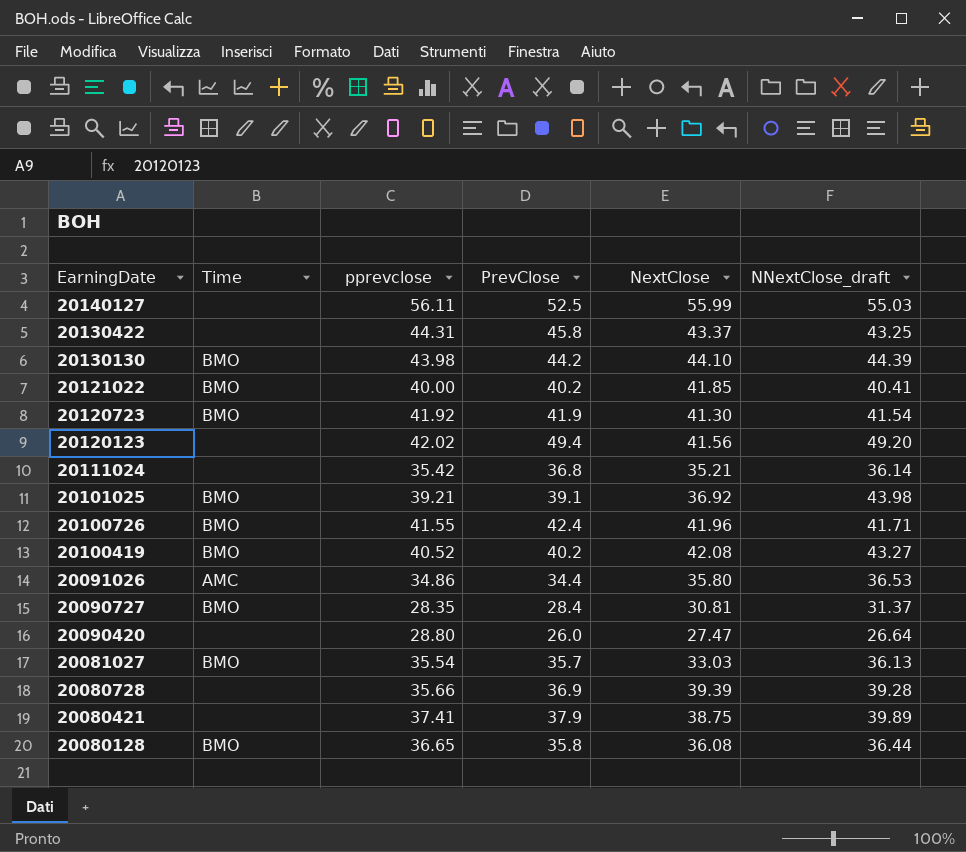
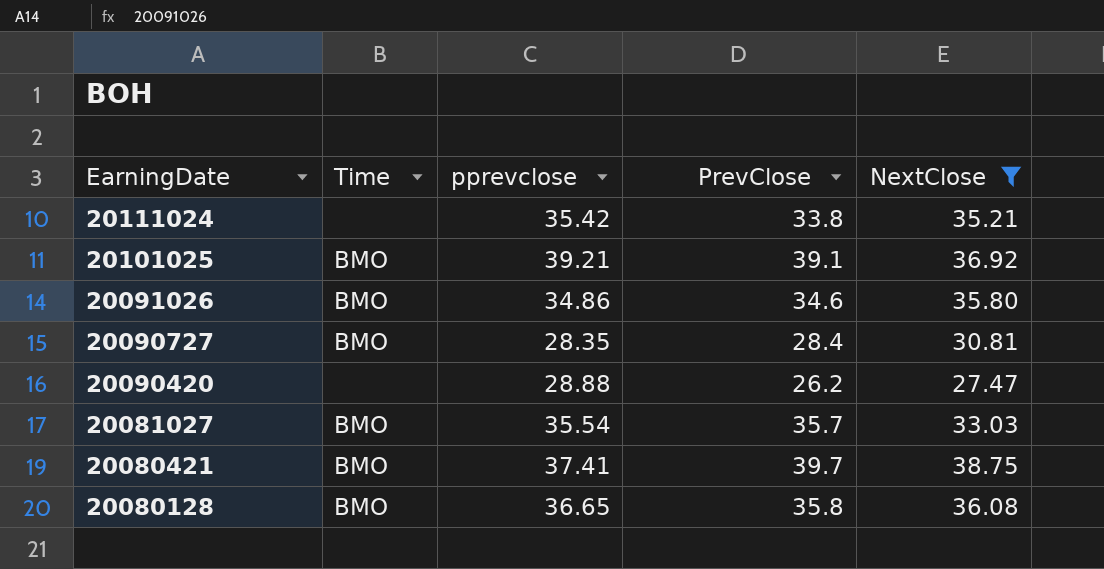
filter: none -> NextClose <= 38.75
column NNextClose_draft | position: 6 -> none
20111024 | PrevClose: 36.8 -> 33.8
20091026 | Time: AMC -> BMO
20091026 | PrevClose: 34.4 -> 34.6
20090420 | pprevclose: 28.80 -> 28.88
20090420 | PrevClose: 26.0 -> 26.2
20080421 | Time: none -> BMO
20080421 | PrevClose: 37.9 -> 39.7

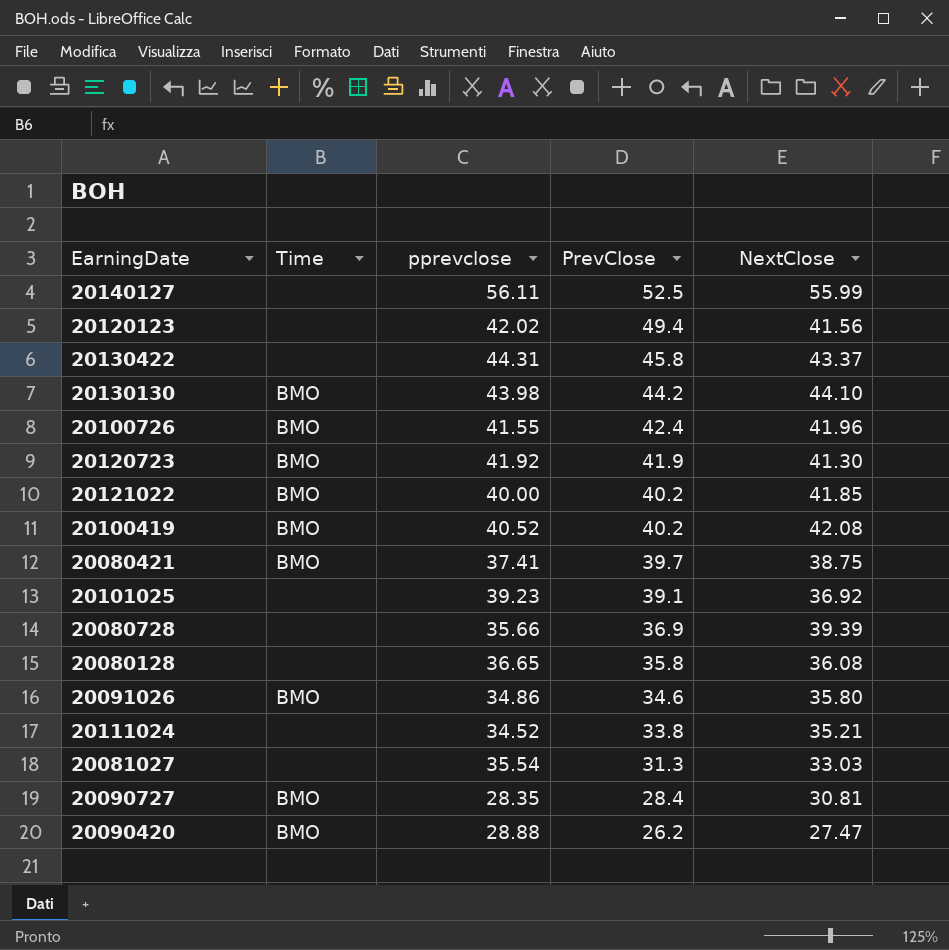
filter: NextClose <= 38.75 -> none
row order: EarningDate descending -> PrevClose descending
20101025 | Time: BMO -> none
20101025 | pprevclose: 39.21 -> 39.23
20080128 | Time: BMO -> none
20111024 | pprevclose: 35.42 -> 34.52
20081027 | Time: BMO -> none
20081027 | PrevClose: 35.7 -> 31.3
20090420 | Time: none -> BMO

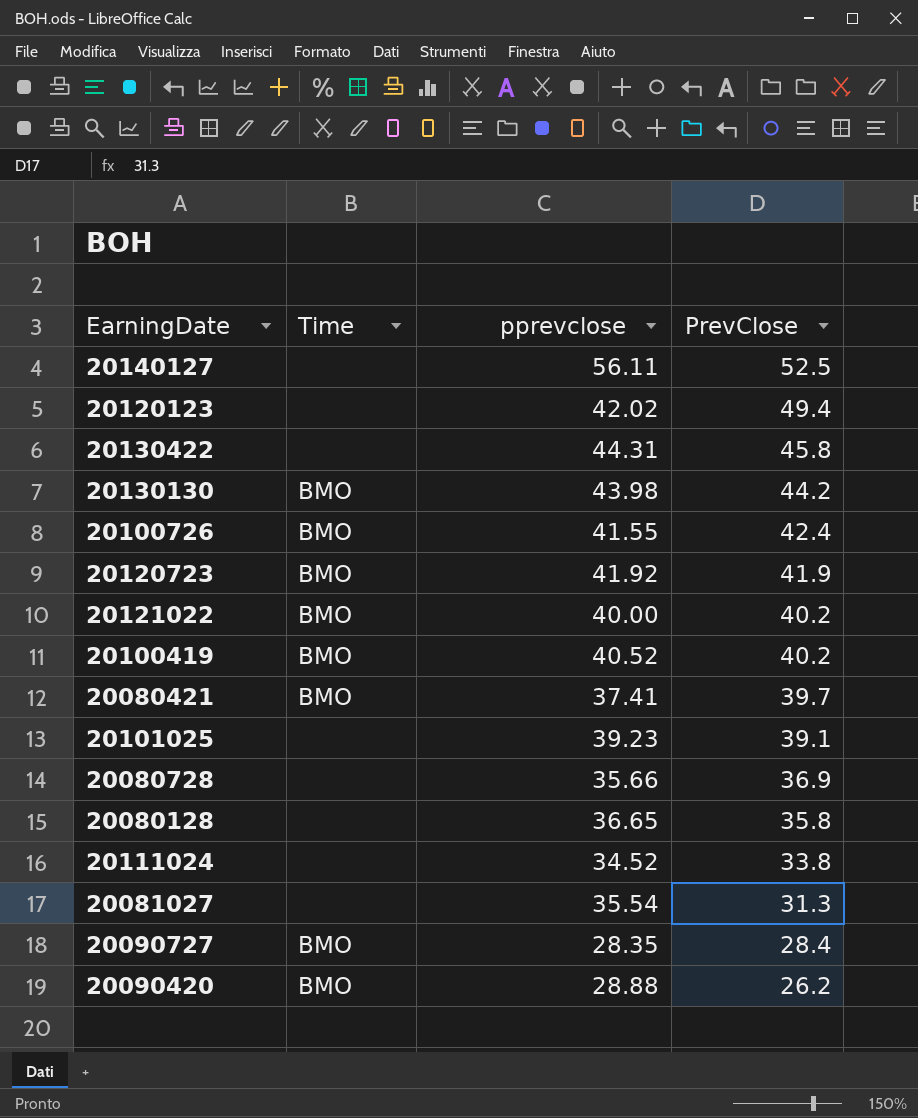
column NextClose | position: 5 -> none
row 20091026: BMO | 34.86 | 34.6 | 35.80 -> none

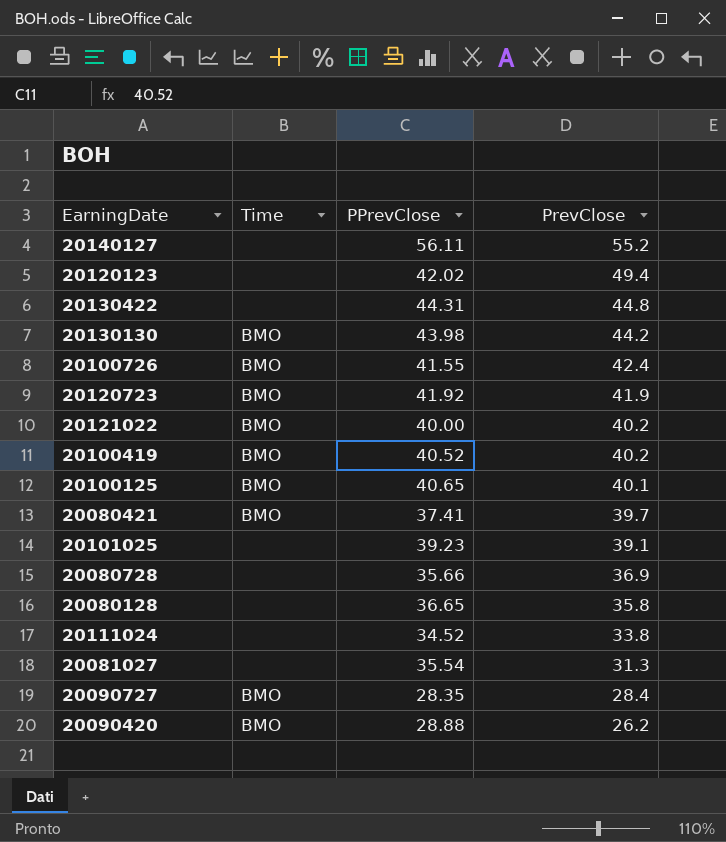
column name: pprevclose -> PPrevClose
20140127 | PrevClose: 52.5 -> 55.2
20130422 | PrevClose: 45.8 -> 44.8
row 20100125: none -> BMO | 40.65 | 40.1

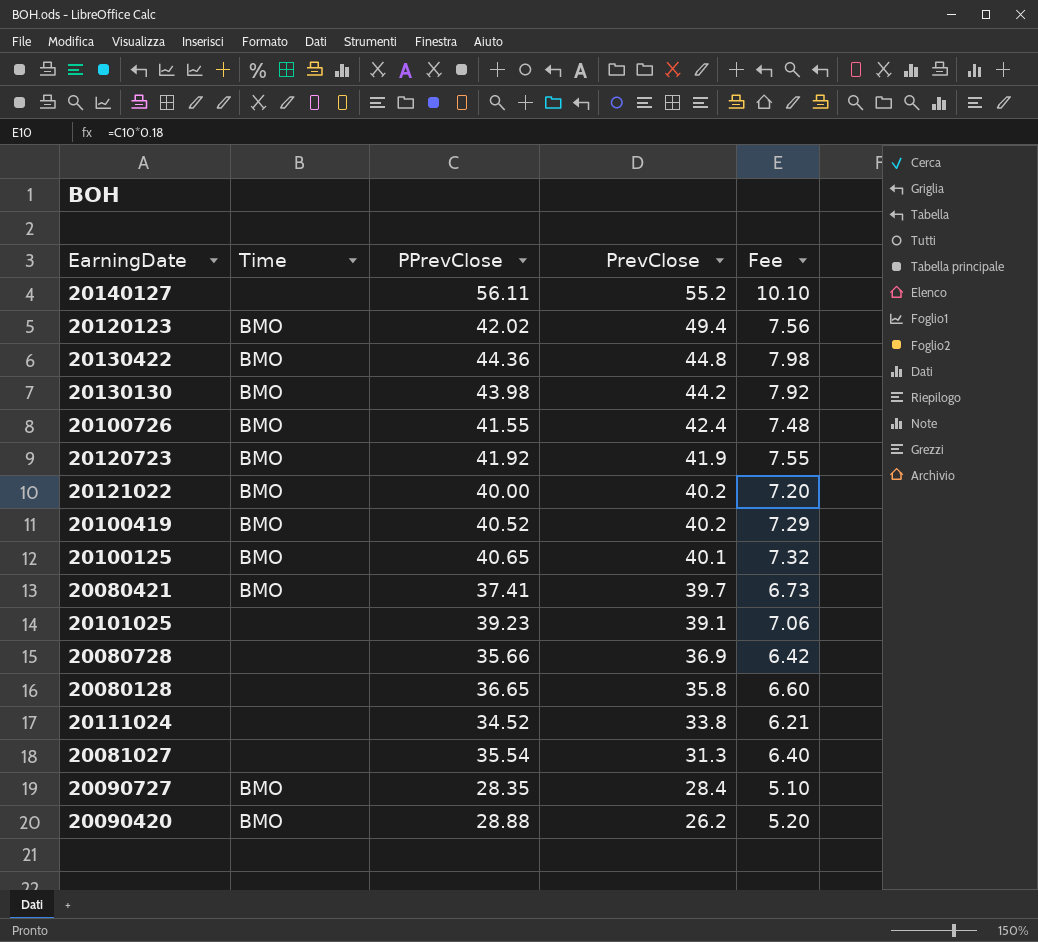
column Fee | formula: none -> [PPrevClose] * 0.18
20120123 | Time: none -> BMO
20130422 | Time: none -> BMO
20130422 | PPrevClose: 44.31 -> 44.36

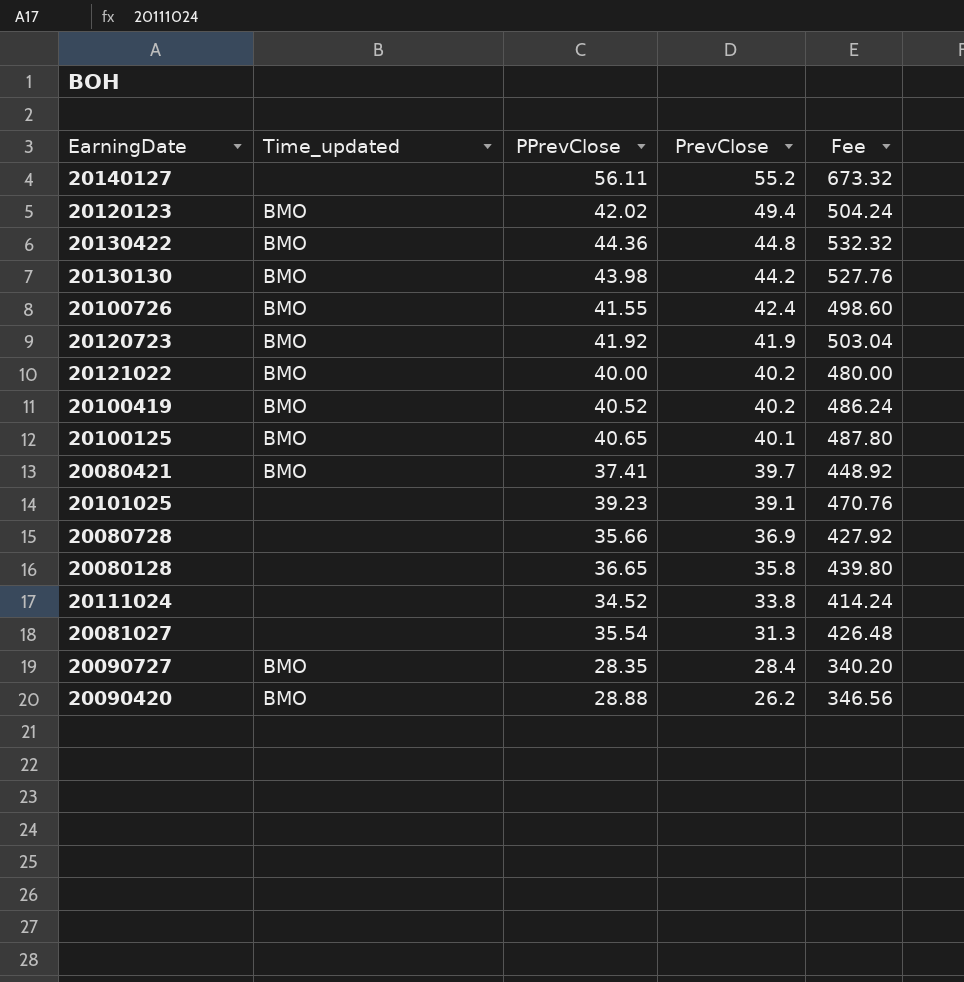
column name: Time -> Time_updated
column Fee | formula: [PPrevClose] * 0.18 -> [PPrevClose] * 12

